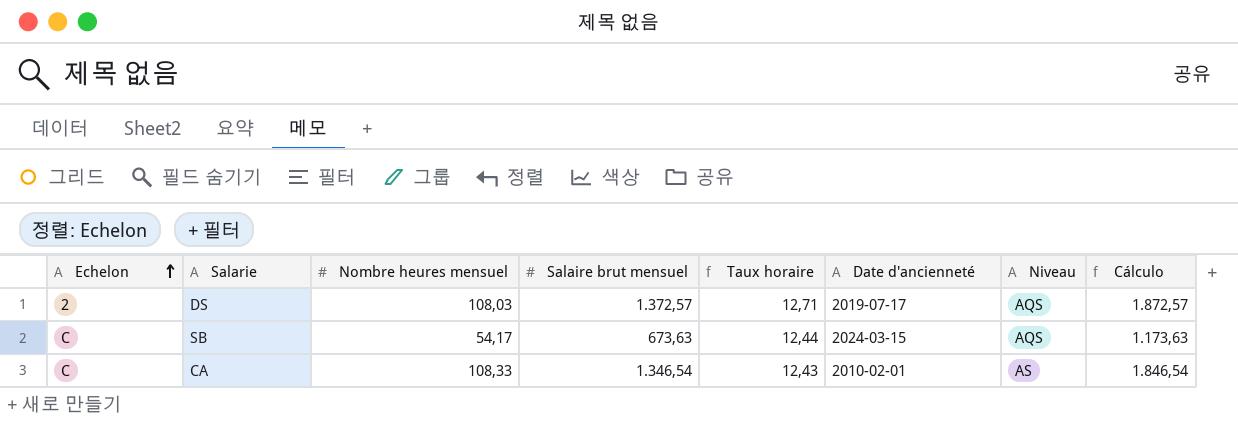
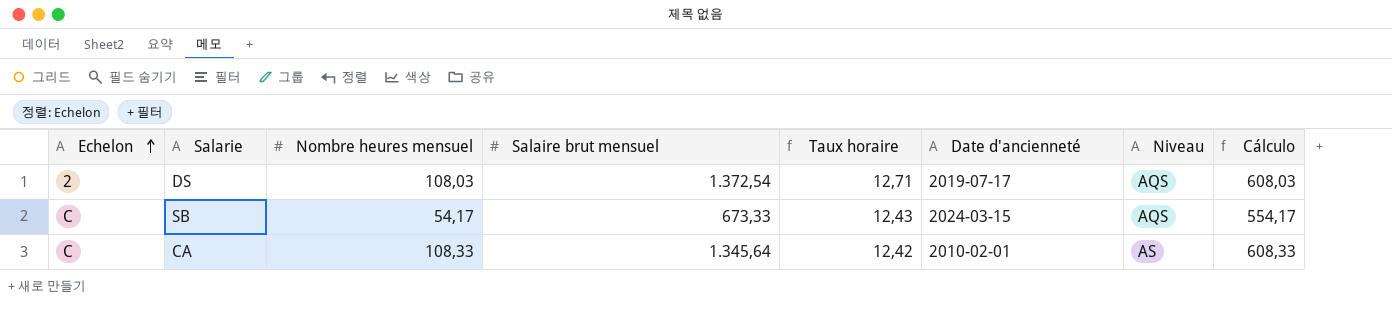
column Cálculo | formula: [Salaire brut mensuel] + 500 -> [Nombre heures mensuel] + 500
DS | Salaire brut mensuel: 1.372,57 -> 1.372,54
SB | Salaire brut mensuel: 673,63 -> 673,33
SB | Taux horaire: 12,44 -> 12,43
CA | Salaire brut mensuel: 1.346,54 -> 1.345,64
CA | Taux horaire: 12,43 -> 12,42

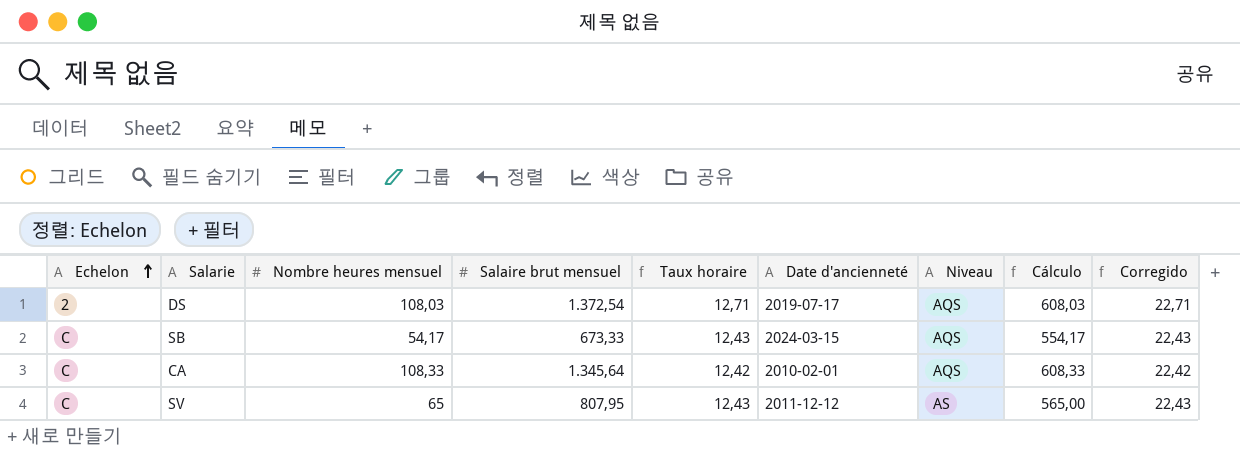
column Corregido | formula: none -> [Taux horaire] + 10
CA | Niveau: AS -> AQS
row SV: none -> C | 65 | 807,95 | 12,43 | 2011-12-12 | AS | 565,00 | 22,43

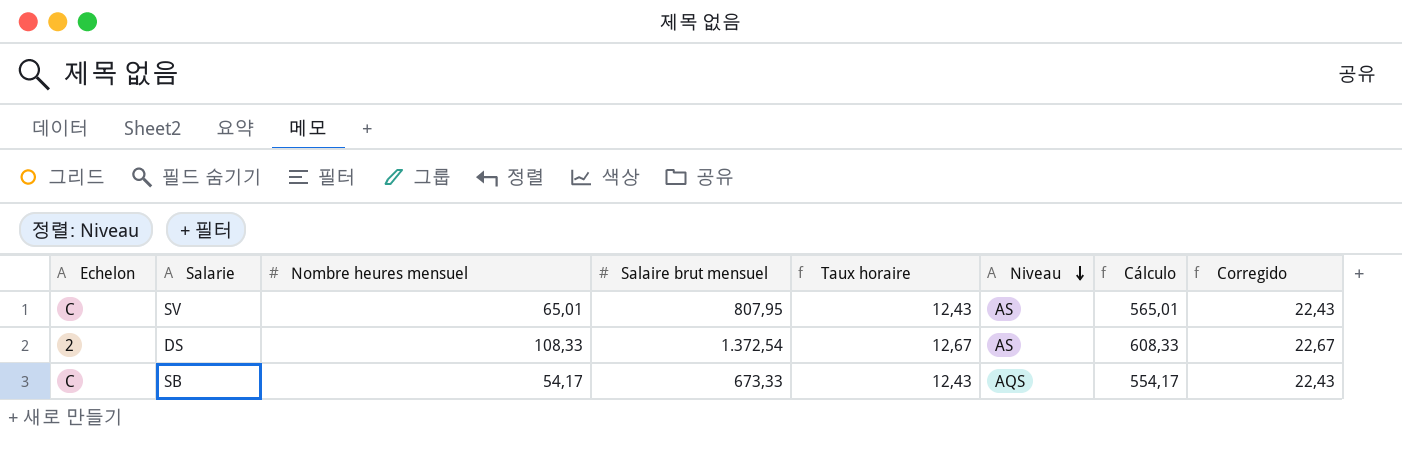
row order: Echelon ascending -> Niveau descending
column Date d'ancienneté | position: 6 -> none
row CA: C | 108,33 | 1.345,64 | 12,42 | 2010-02-01 | AQS | 608,33 | 22,42 -> none
SV | Nombre heures mensuel: 65 -> 65,01
SV | Cálculo: 565,00 -> 565,01
DS | Nombre heures mensuel: 108,03 -> 108,33
DS | Taux horaire: 12,71 -> 12,67
DS | Niveau: AQS -> AS
DS | Cálculo: 608,03 -> 608,33
DS | Corregido: 22,71 -> 22,67

